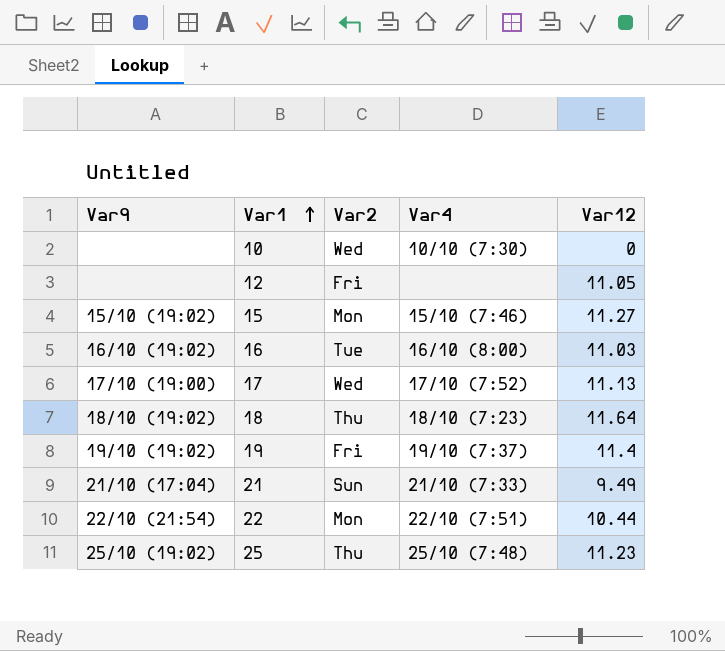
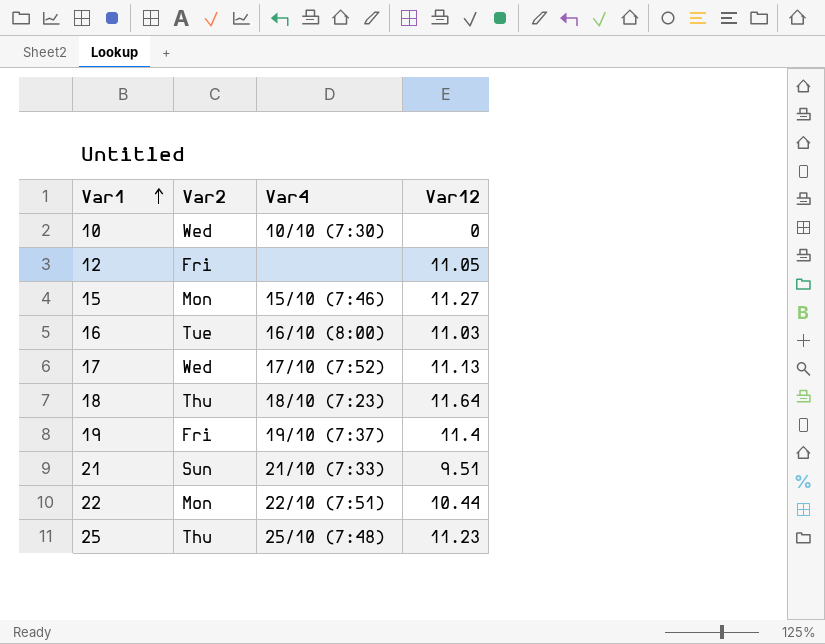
column Var9 | position: 1 -> none
21 | Var12: 9.49 -> 9.51

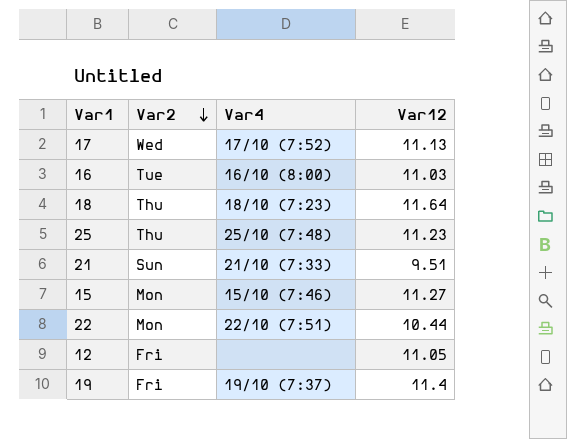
row order: Var1 ascending -> Var2 descending
row 10: Wed | 10/10 (7:30) | 0 -> none

